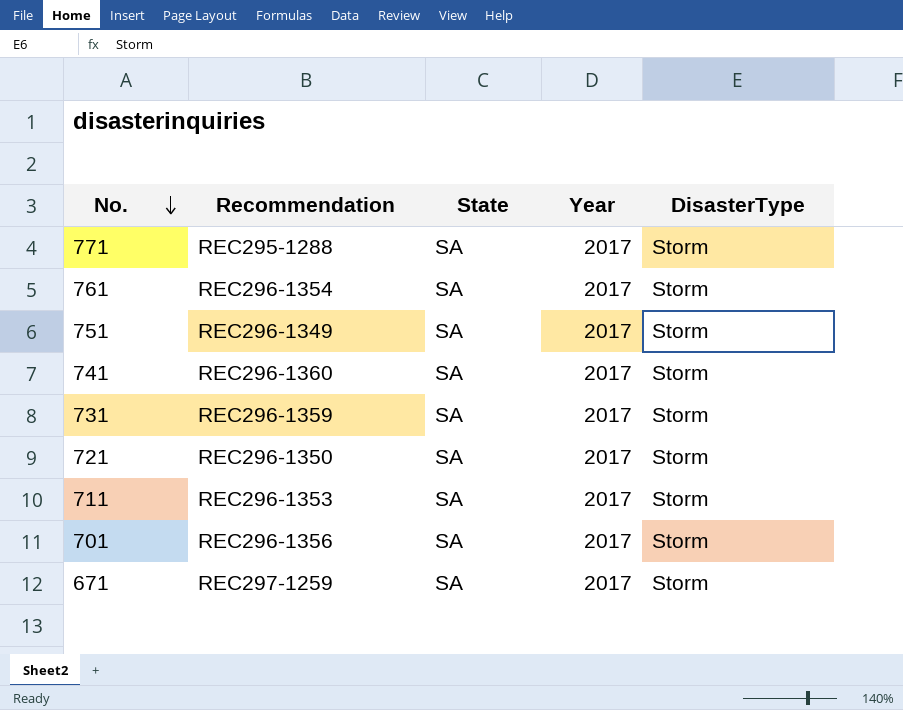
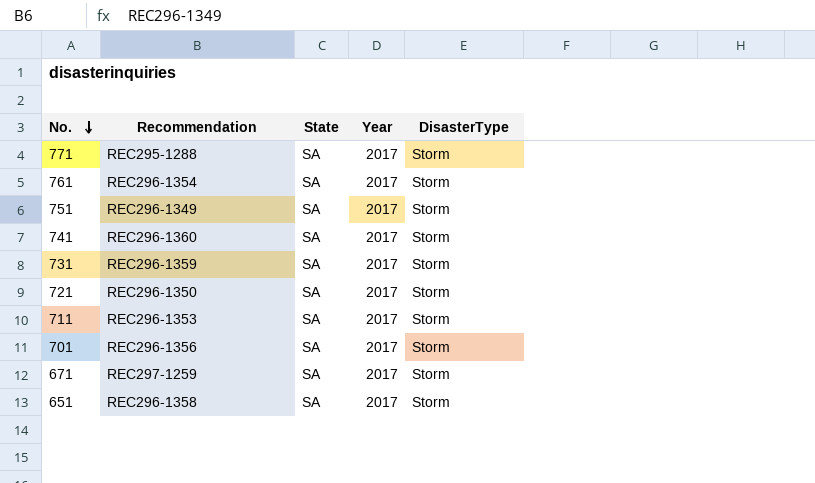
row 651: none -> REC296-1358 | SA | 2017 | Storm

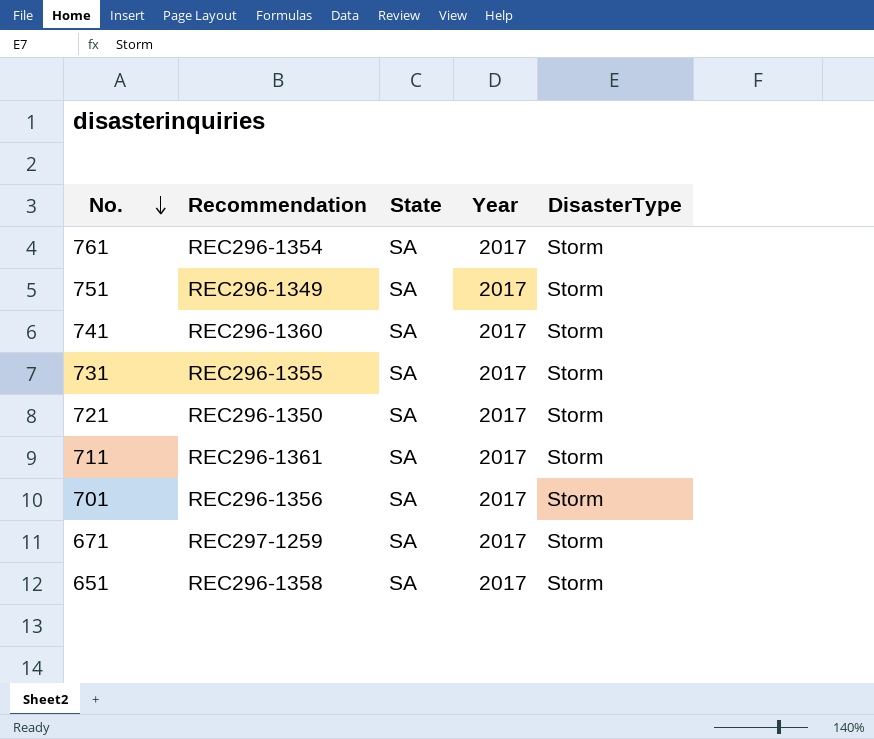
row 771: REC295-1288 | SA | 2017 | Storm -> none
731 | Recommendation: REC296-1359 -> REC296-1355
711 | Recommendation: REC296-1353 -> REC296-1361

